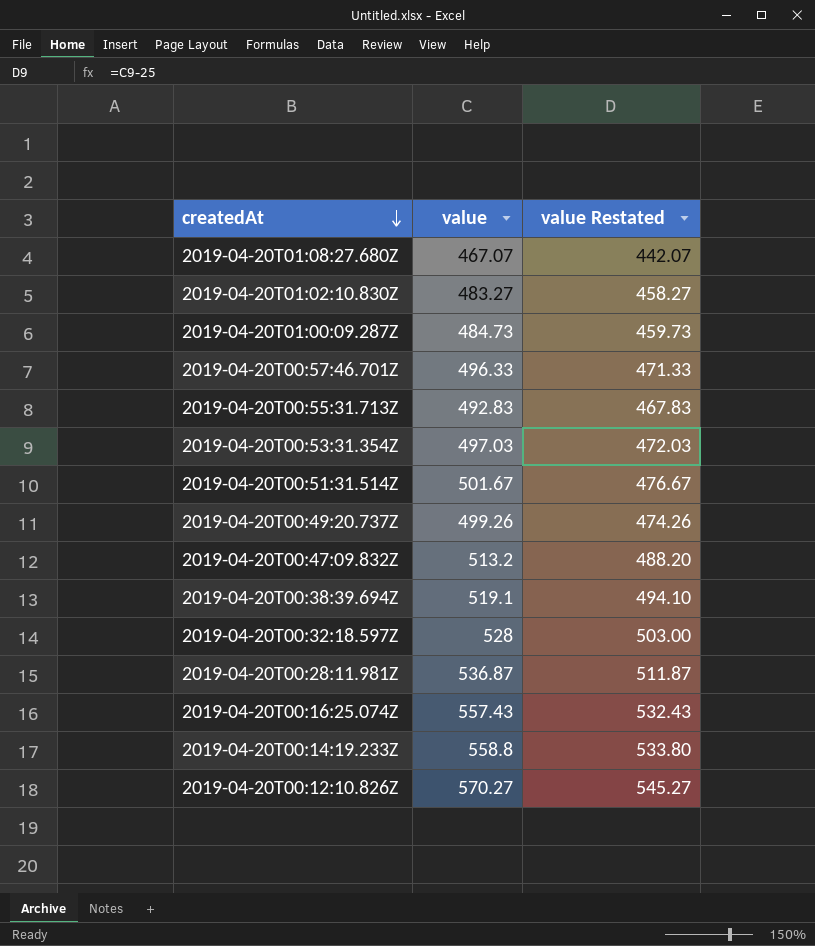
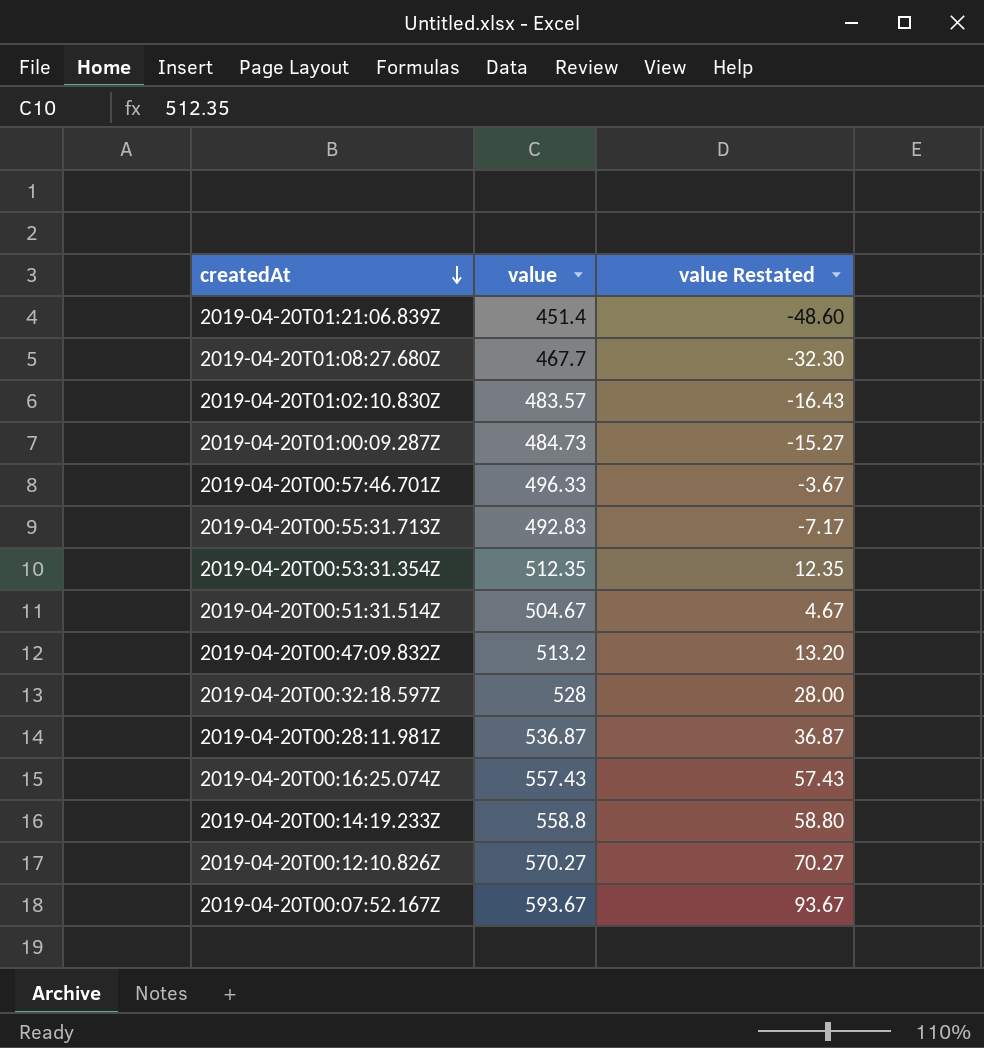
column value Restated | formula: [value] - 25 -> [value] - 500
row 2019-04-20T00:49:20.737Z: 499.26 | 474.26 -> none
row 2019-04-20T00:38:39.694Z: 519.1 | 494.10 -> none
row 2019-04-20T01:21:06.839Z: none -> 451.4 | -48.60
2019-04-20T01:08:27.680Z | value: 467.07 -> 467.7
2019-04-20T01:02:10.830Z | value: 483.27 -> 483.57
2019-04-20T00:53:31.354Z | value: 497.03 -> 512.35
2019-04-20T00:51:31.514Z | value: 501.67 -> 504.67
row 2019-04-20T00:07:52.167Z: none -> 593.67 | 93.67

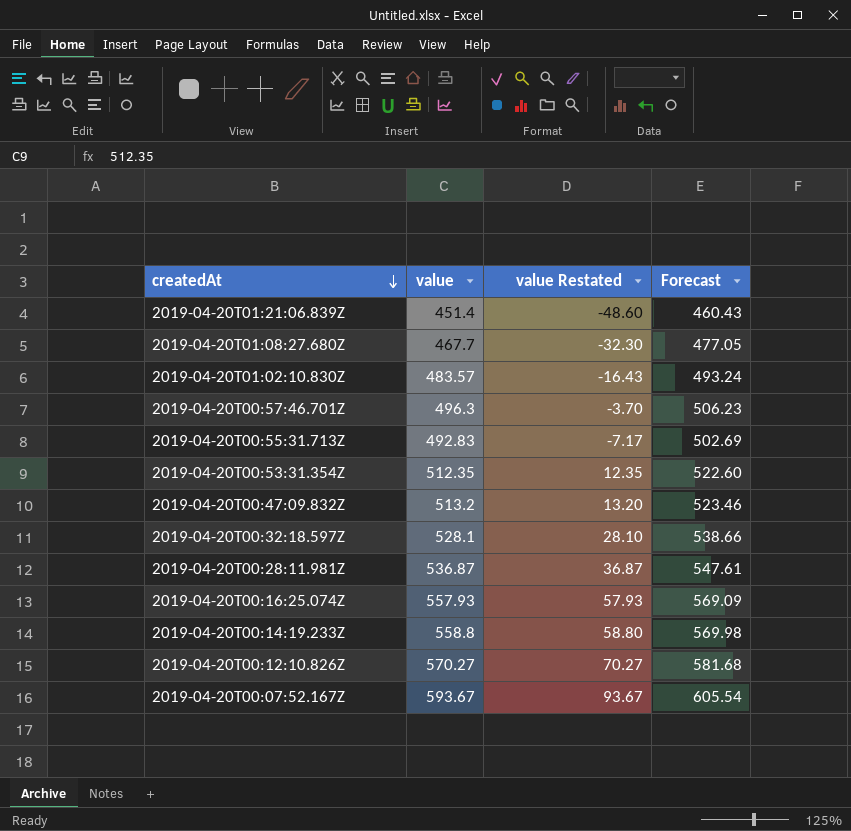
column Forecast | formula: none -> [value] * 1.02
row 2019-04-20T01:00:09.287Z: 484.73 | -15.27 -> none
row 2019-04-20T00:51:31.514Z: 504.67 | 4.67 -> none
2019-04-20T00:57:46.701Z | value: 496.33 -> 496.3
2019-04-20T00:57:46.701Z | value Restated: -3.67 -> -3.70
2019-04-20T00:32:18.597Z | value: 528 -> 528.1
2019-04-20T00:32:18.597Z | value Restated: 28.00 -> 28.10
2019-04-20T00:16:25.074Z | value: 557.43 -> 557.93
2019-04-20T00:16:25.074Z | value Restated: 57.43 -> 57.93

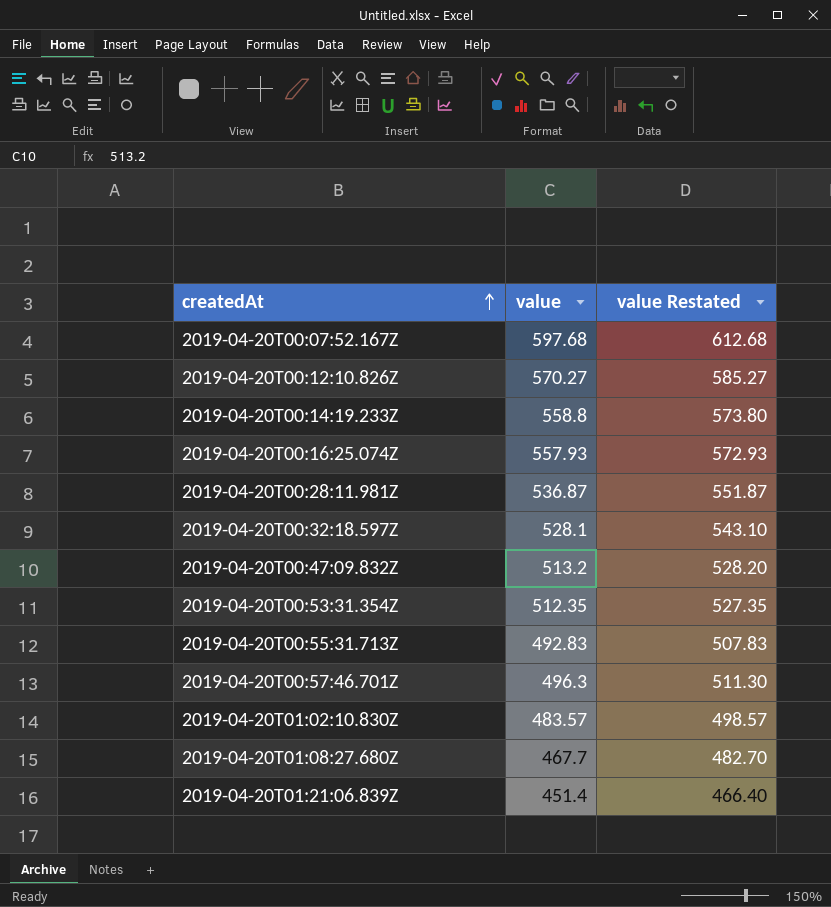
row order: createdAt descending -> createdAt ascending
column Forecast | formula: [value] * 1.02 -> none
column value Restated | formula: [value] - 500 -> [value] + 15
2019-04-20T00:07:52.167Z | value: 593.67 -> 597.68

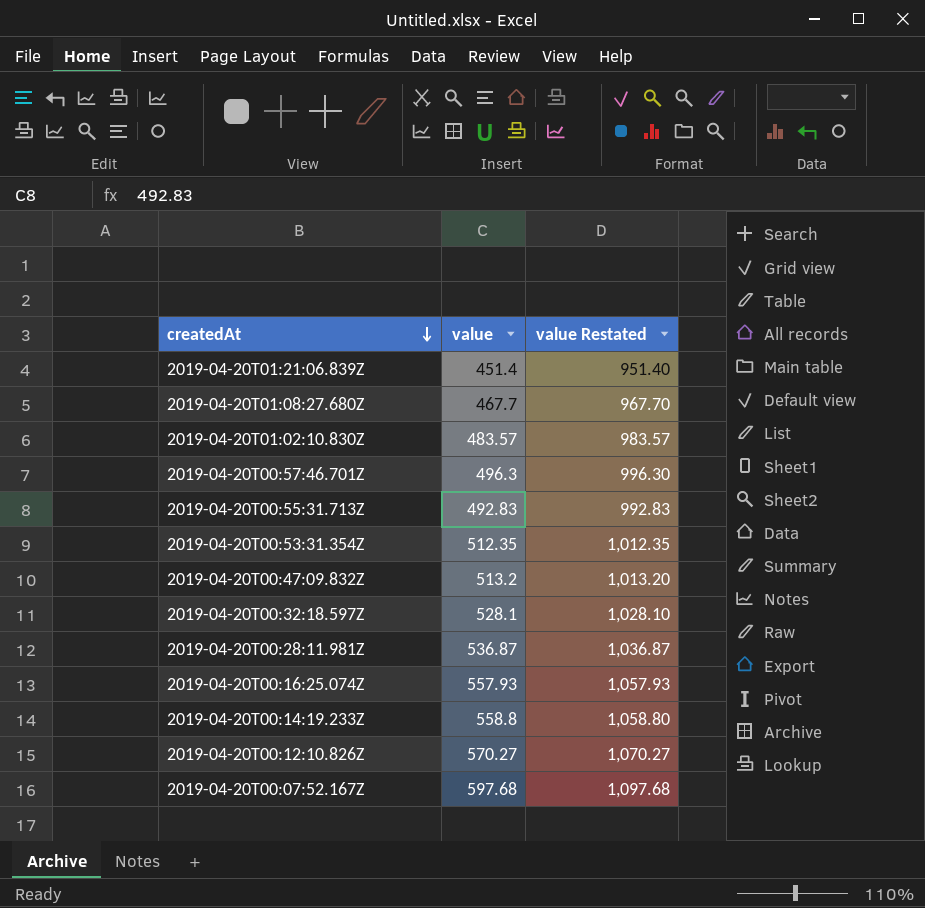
row order: createdAt ascending -> createdAt descending
column value Restated | formula: [value] + 15 -> [value] + 500

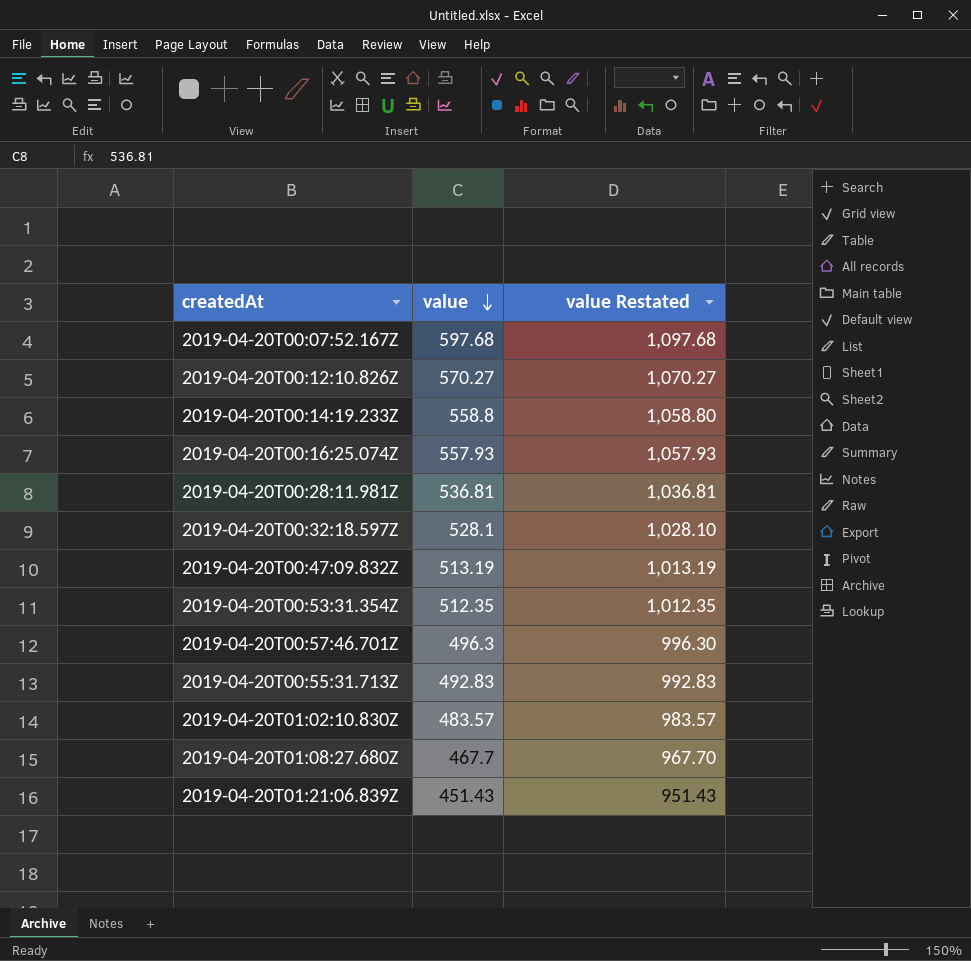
row order: createdAt descending -> value descending
2019-04-20T00:28:11.981Z | value: 536.87 -> 536.81
2019-04-20T00:28:11.981Z | value Restated: 1,036.87 -> 1,036.81
2019-04-20T00:47:09.832Z | value: 513.2 -> 513.19
2019-04-20T00:47:09.832Z | value Restated: 1,013.20 -> 1,013.19
2019-04-20T01:21:06.839Z | value: 451.4 -> 451.43
2019-04-20T01:21:06.839Z | value Restated: 951.40 -> 951.43

